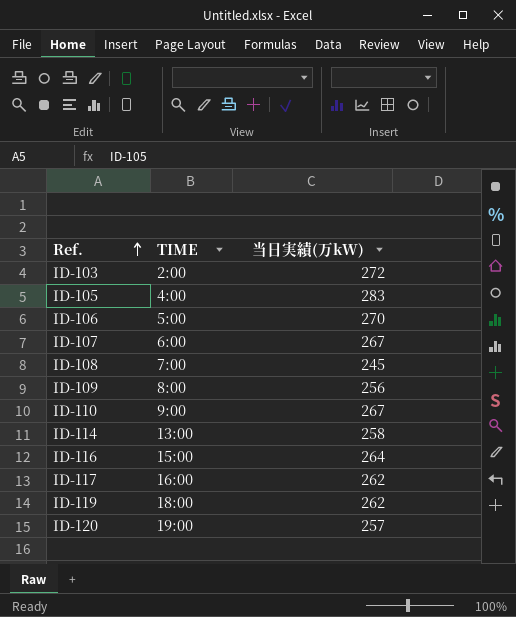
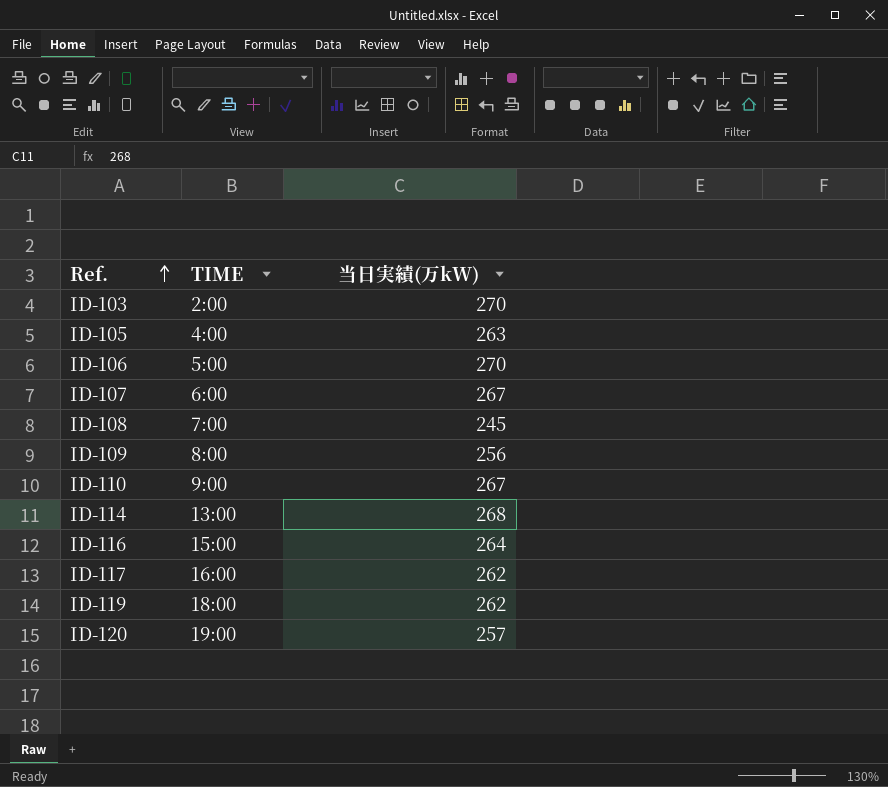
ID-103 | 当日実績(万kW): 272 -> 270
ID-105 | 当日実績(万kW): 283 -> 263
ID-114 | 当日実績(万kW): 258 -> 268

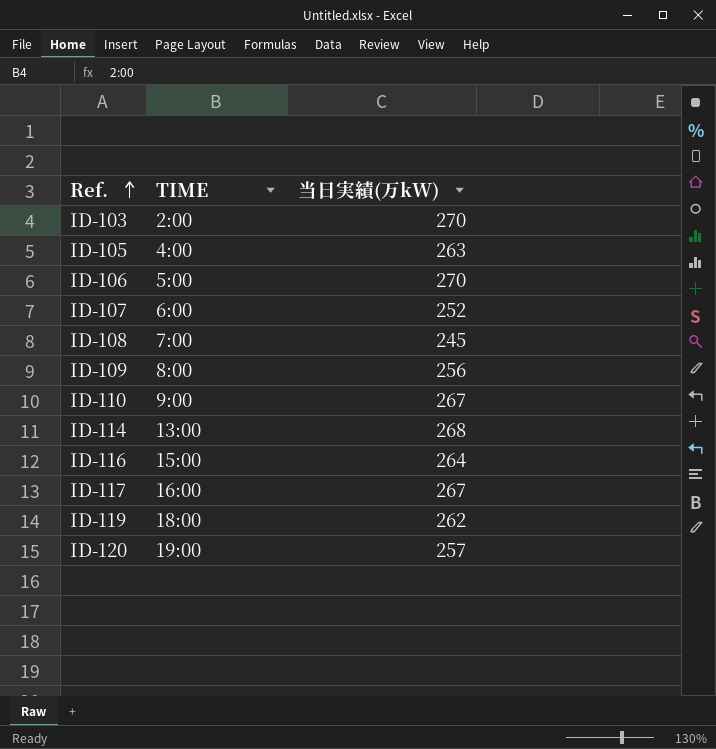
ID-107 | 当日実績(万kW): 267 -> 252
ID-117 | 当日実績(万kW): 262 -> 267

